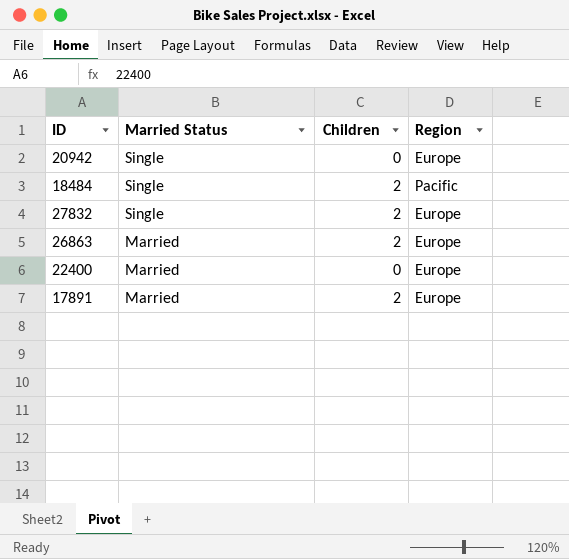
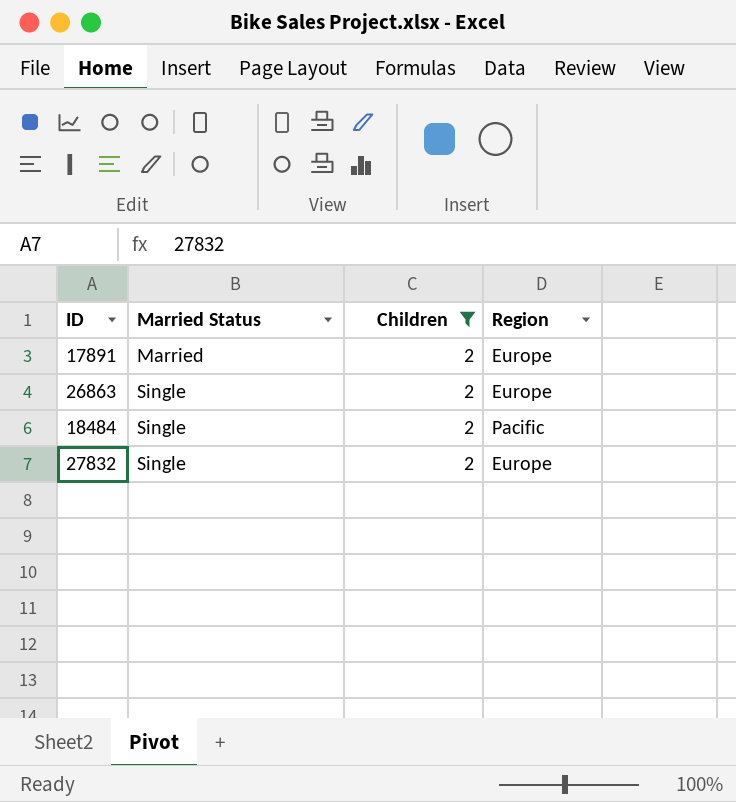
filter: none -> Children = 2
row order: Married Status descending -> Married Status ascending
26863 | Married Status: Married -> Single

